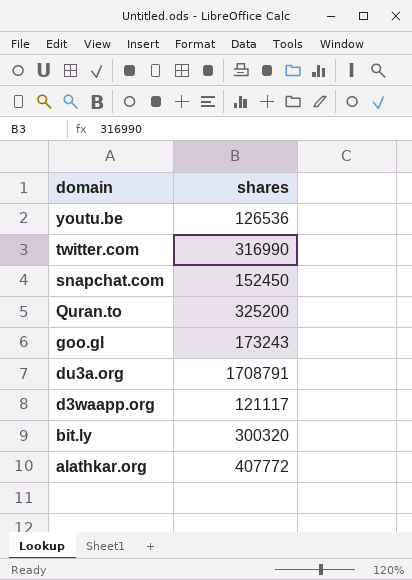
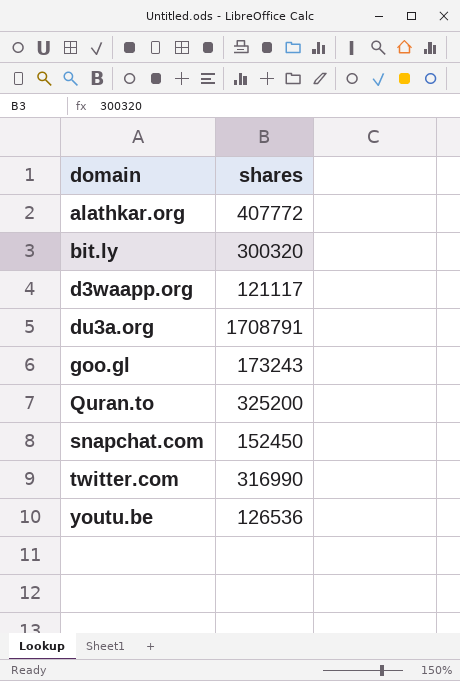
row order: domain descending -> domain ascending

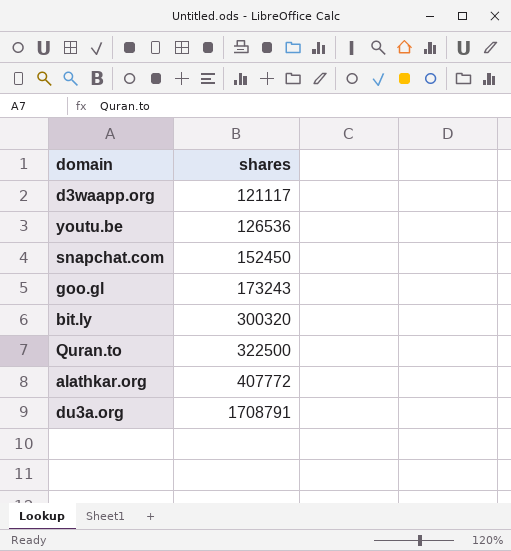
row order: domain ascending -> shares ascending
row twitter.com: 316990 -> none
Quran.to | shares: 325200 -> 322500

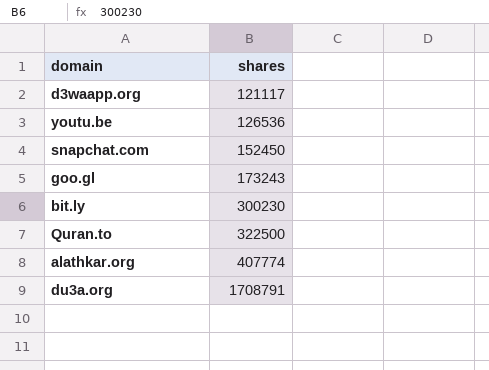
bit.ly | shares: 300320 -> 300230
alathkar.org | shares: 407772 -> 407774

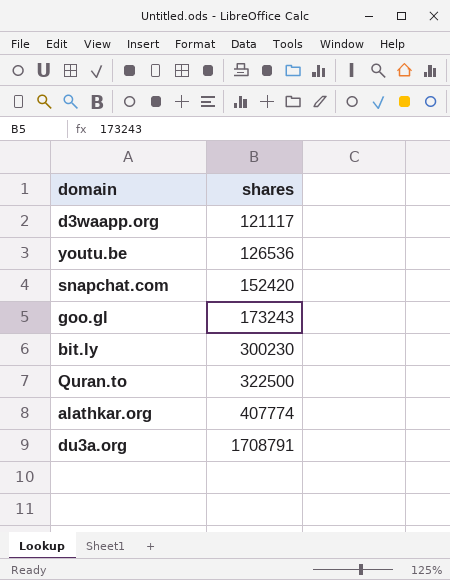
snapchat.com | shares: 152450 -> 152420

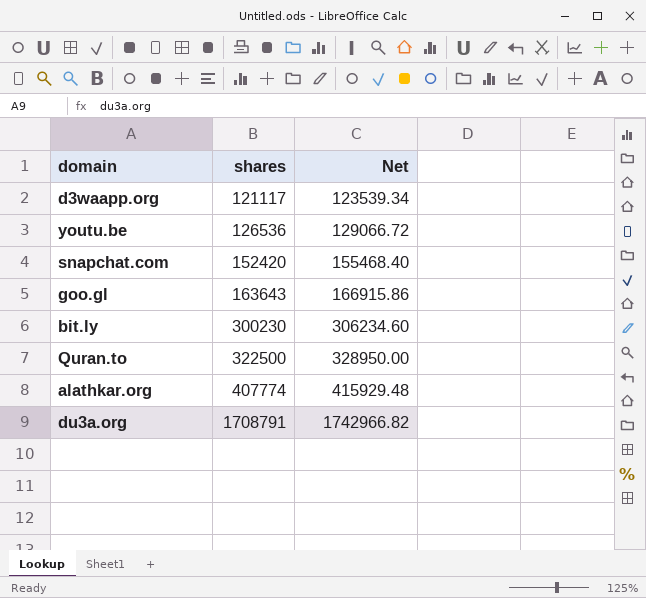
column Net | formula: none -> [shares] * 1.02
goo.gl | shares: 173243 -> 163643

